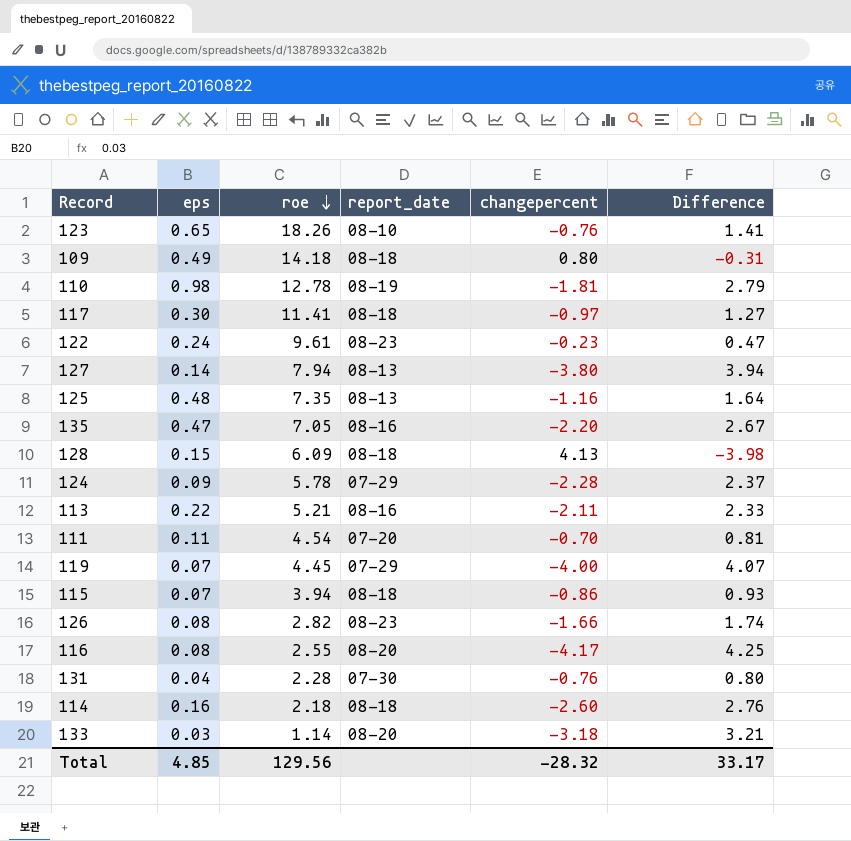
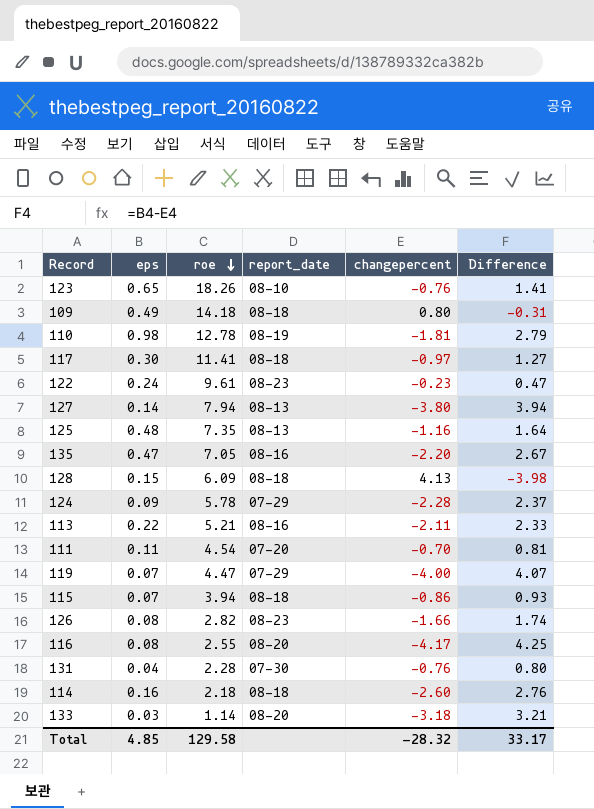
119 | roe: 4.45 -> 4.47
Total | roe: 129.56 -> 129.58

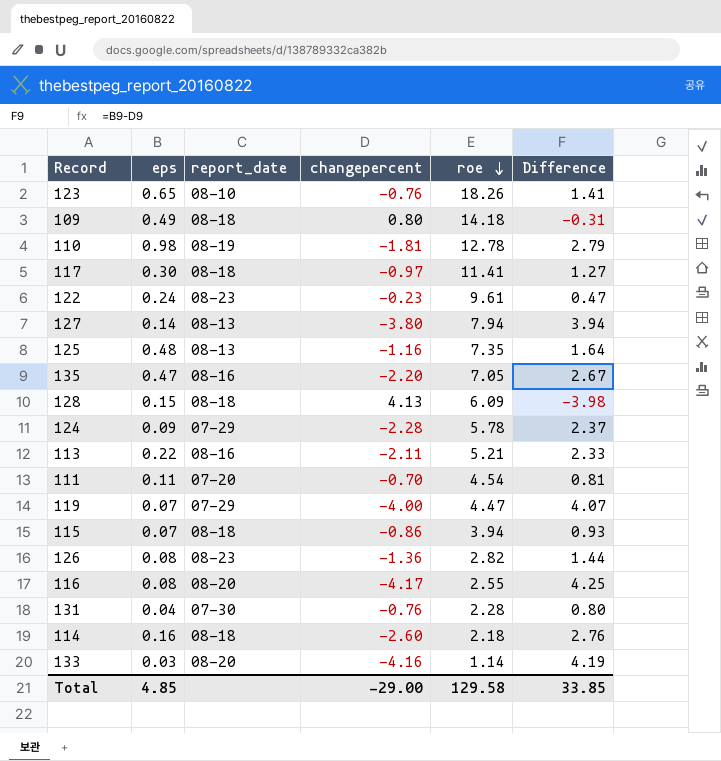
column roe | position: 3 -> 5
126 | changepercent: -1.66 -> -1.36
126 | Difference: 1.74 -> 1.44
133 | changepercent: -3.18 -> -4.16
133 | Difference: 3.21 -> 4.19
Total | changepercent: -28.32 -> -29.00
Total | Difference: 33.17 -> 33.85

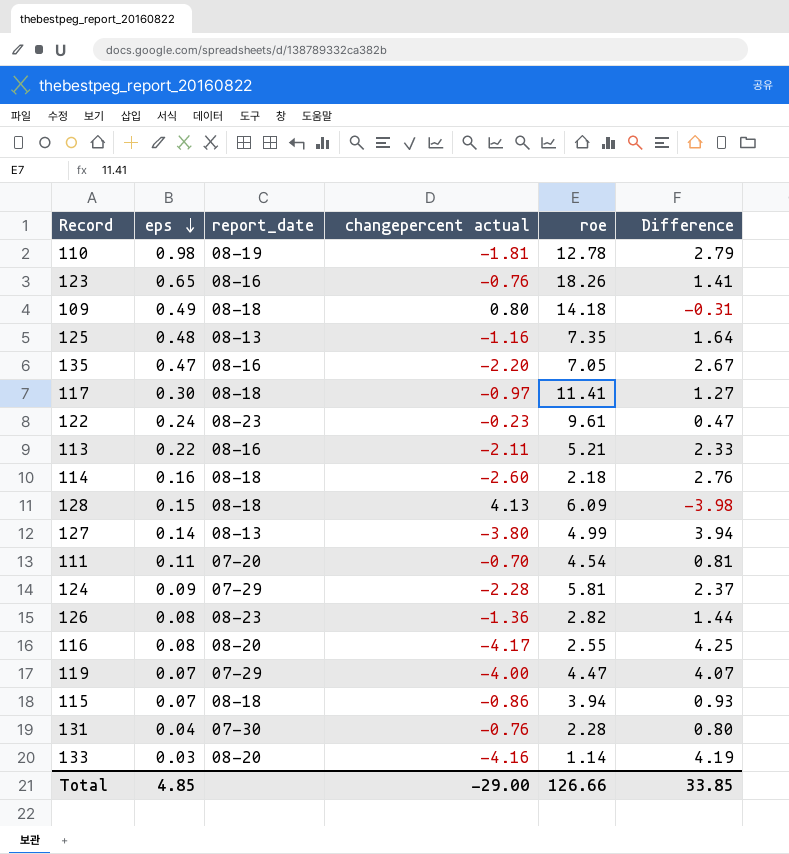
row order: roe descending -> eps descending
column name: changepercent -> changepercent actual
123 | report_date: 08-10 -> 08-16
127 | roe: 7.94 -> 4.99
124 | roe: 5.78 -> 5.81
Total | roe: 129.58 -> 126.66

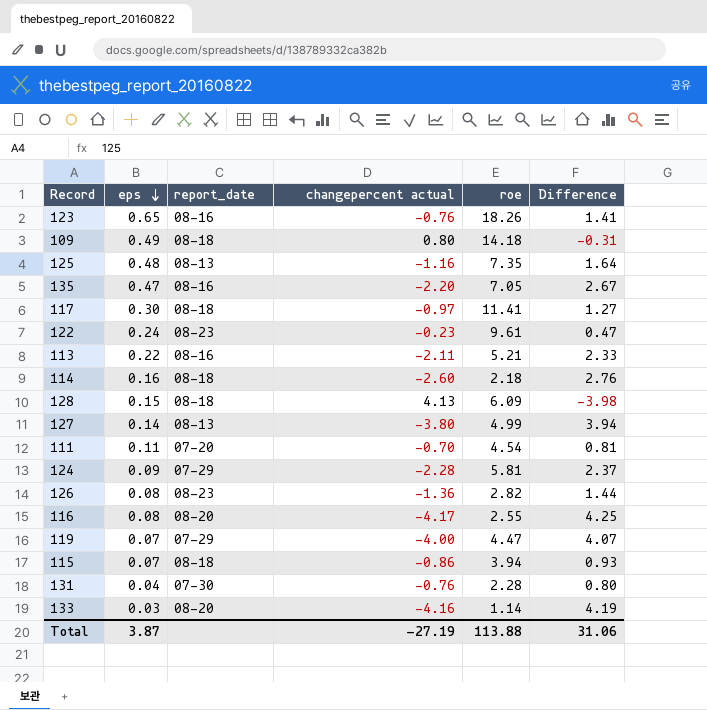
row 110: 0.98 | 08-19 | -1.81 | 12.78 | 2.79 -> none
Total | eps: 4.85 -> 3.87
Total | changepercent actual: -29.00 -> -27.19
Total | roe: 126.66 -> 113.88
Total | Difference: 33.85 -> 31.06

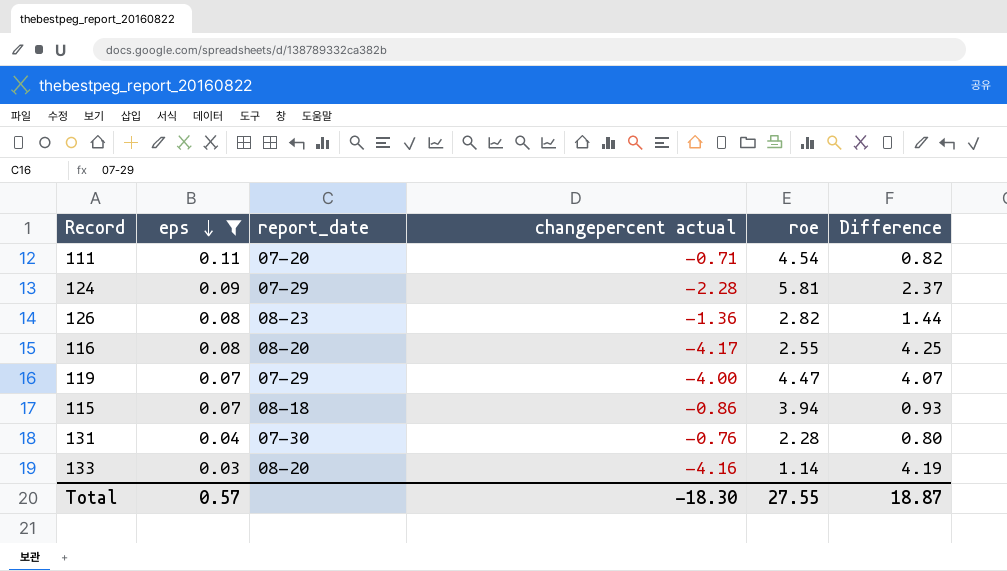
filter: none -> eps <= 0.11
111 | changepercent actual: -0.70 -> -0.71
111 | Difference: 0.81 -> 0.82
Total | eps: 3.87 -> 0.57
Total | changepercent actual: -27.19 -> -18.30
Total | roe: 113.88 -> 27.55
Total | Difference: 31.06 -> 18.87

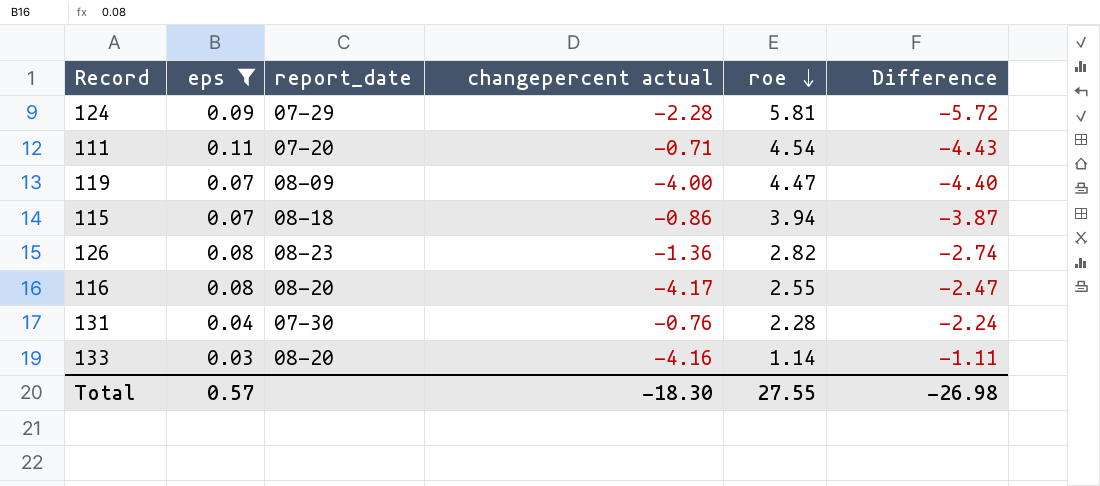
row order: eps descending -> roe descending
column Difference | formula: [eps] - [changepercent actual] -> [eps] - [roe]
119 | report_date: 07-29 -> 08-09
Total | Difference: 18.87 -> -26.98

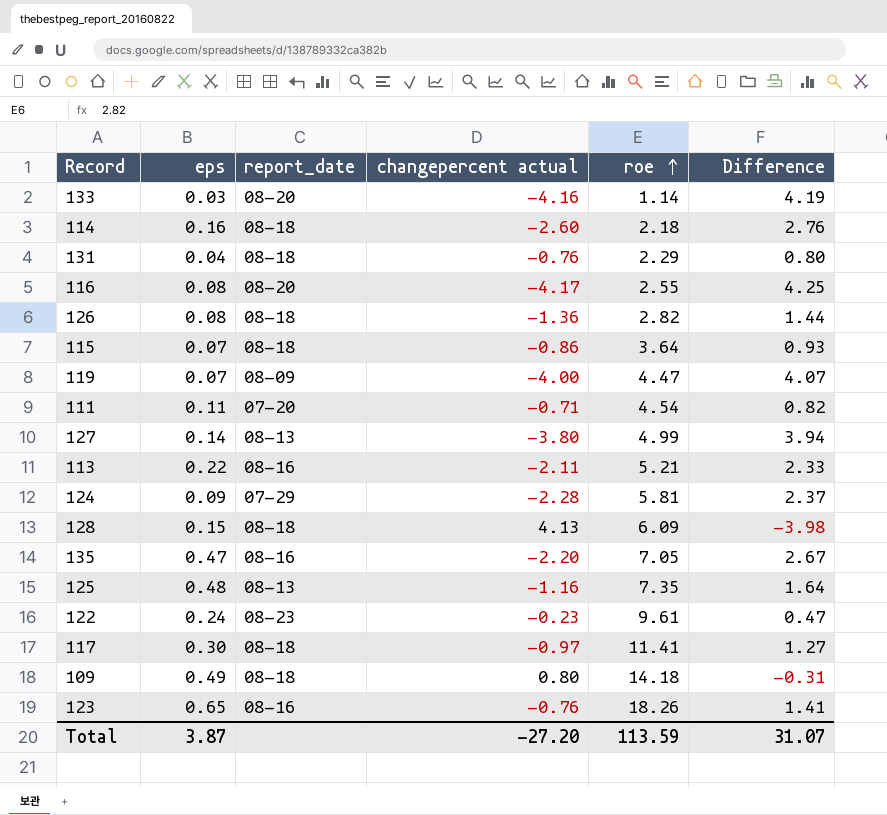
filter: eps <= 0.11 -> none
row order: roe descending -> roe ascending
column Difference | formula: [eps] - [roe] -> [eps] - [changepercent actual]
131 | report_date: 07-30 -> 08-18
131 | roe: 2.28 -> 2.29
126 | report_date: 08-23 -> 08-18
115 | roe: 3.94 -> 3.64
Total | eps: 0.57 -> 3.87
Total | changepercent actual: -18.30 -> -27.20
Total | roe: 27.55 -> 113.59
Total | Difference: -26.98 -> 31.07

